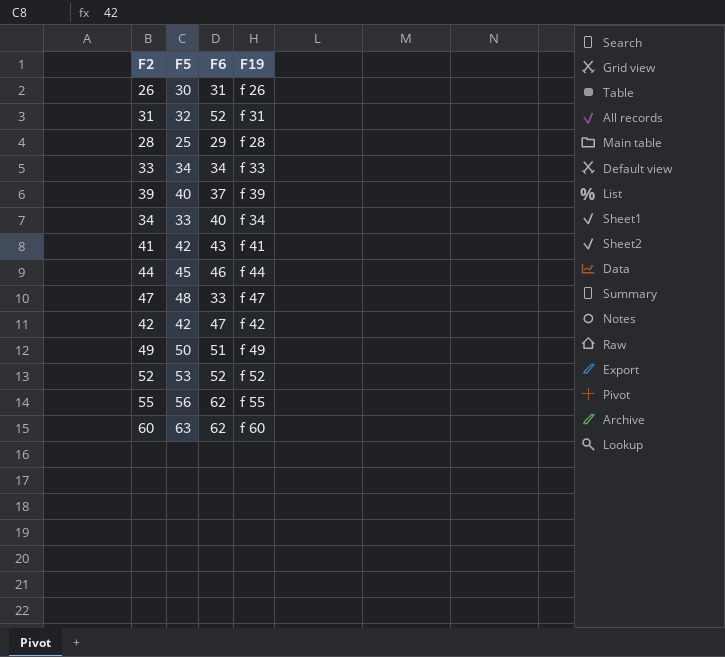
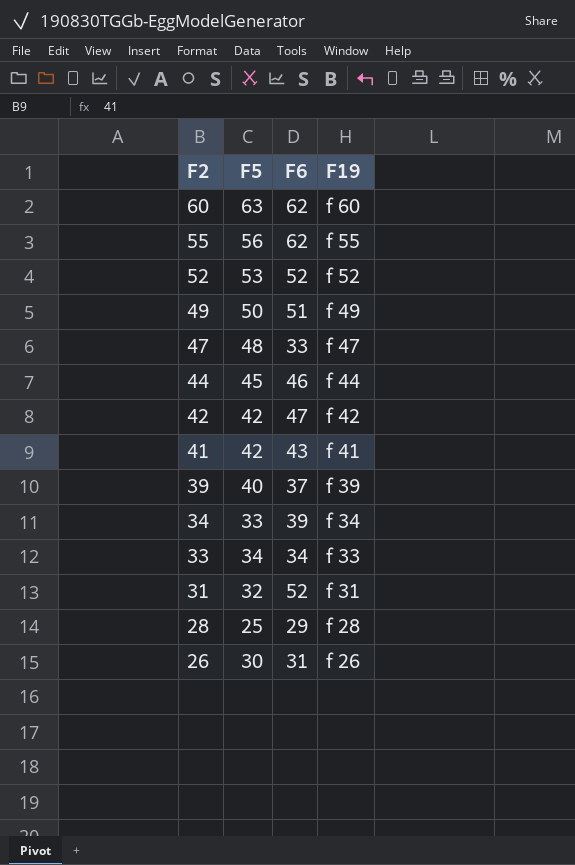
row order: none -> F2 descending
34 | F6: 40 -> 39

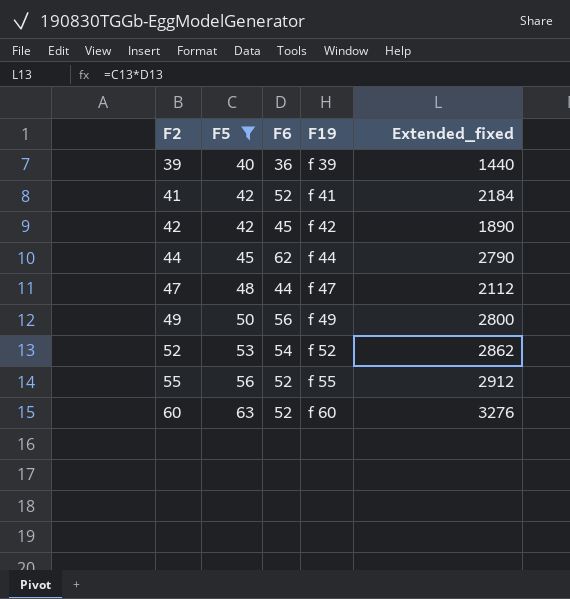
filter: none -> F5 >= 40
row order: F2 descending -> F2 ascending
column Extended_fixed | formula: none -> [F5] * [F6]
39 | F6: 37 -> 36
41 | F6: 43 -> 52
42 | F6: 47 -> 45
44 | F6: 46 -> 62
47 | F6: 33 -> 44
49 | F6: 51 -> 56
52 | F6: 52 -> 54
55 | F6: 62 -> 52
60 | F6: 62 -> 52

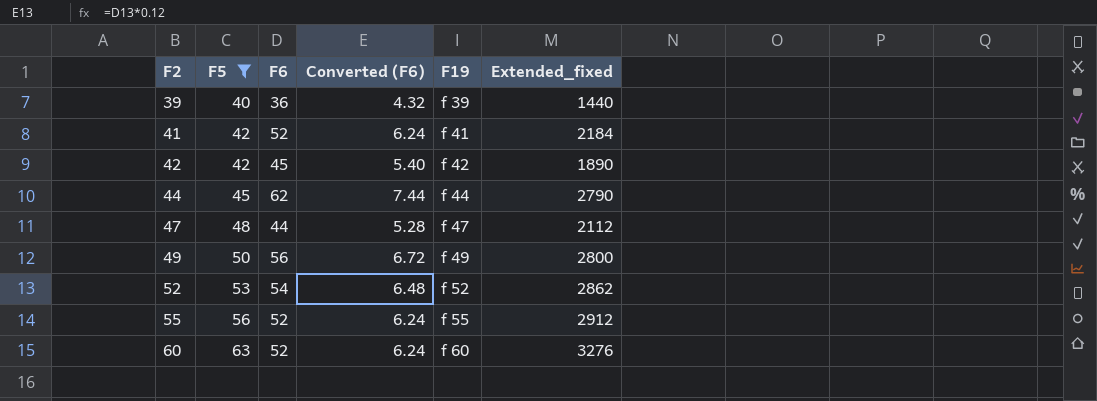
column Converted (F6) | formula: none -> [F6] * 0.12

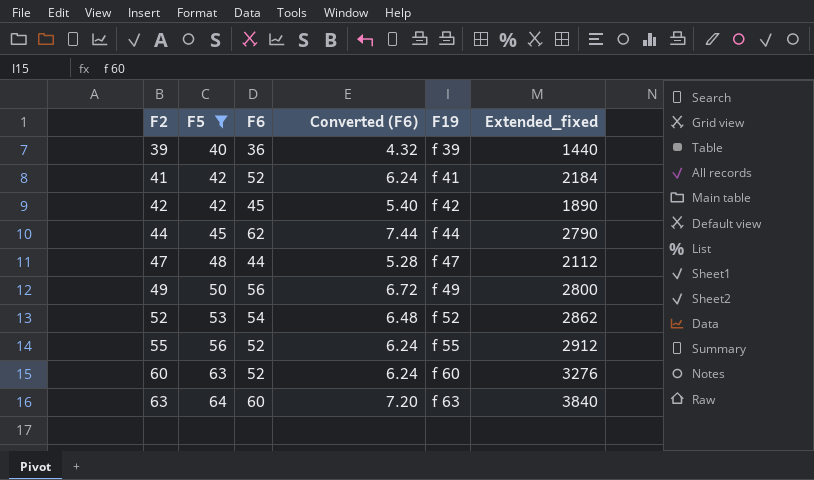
row 63: none -> 64 | 60 | 7.20 | f 63 | 3840

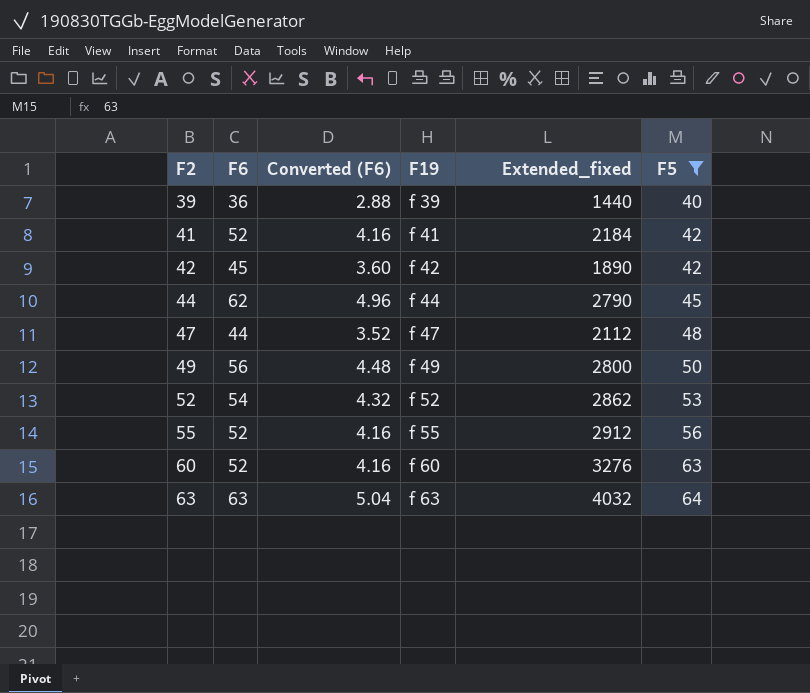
column Converted (F6) | formula: [F6] * 0.12 -> [F6] * 0.08
column F5 | position: 2 -> 6
63 | F6: 60 -> 63
63 | Extended_fixed: 3840 -> 4032

